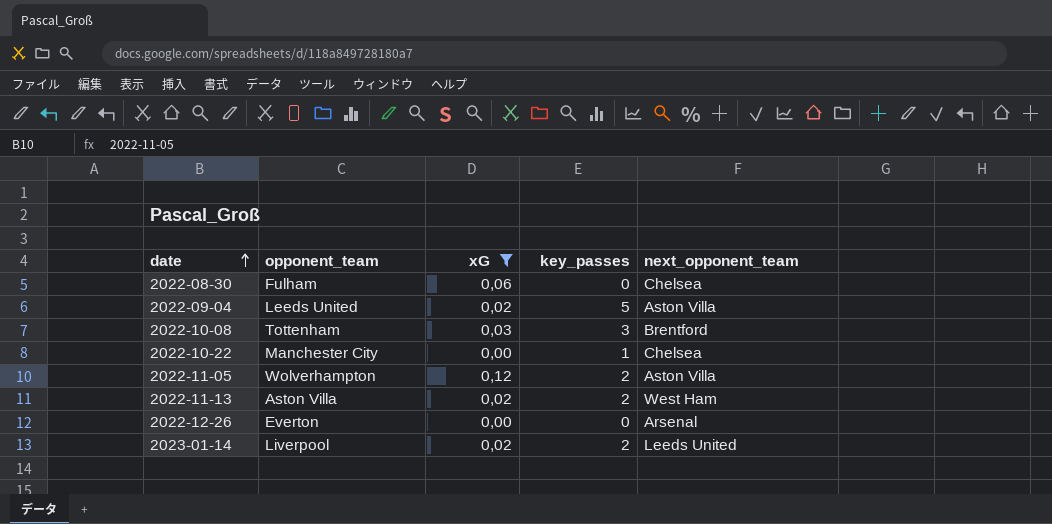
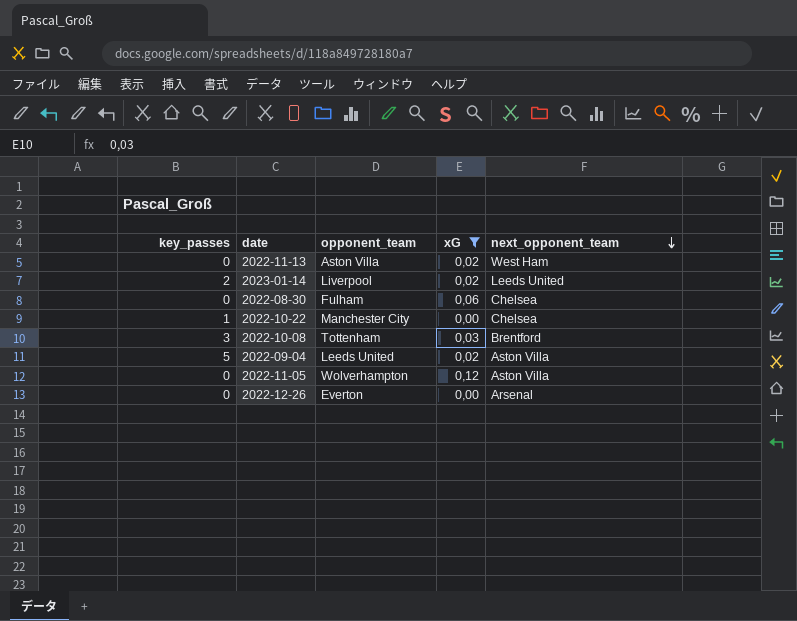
row order: date ascending -> next_opponent_team descending
column key_passes | position: 4 -> 1
2022-11-13 | key_passes: 2 -> 0
2022-11-05 | key_passes: 2 -> 0

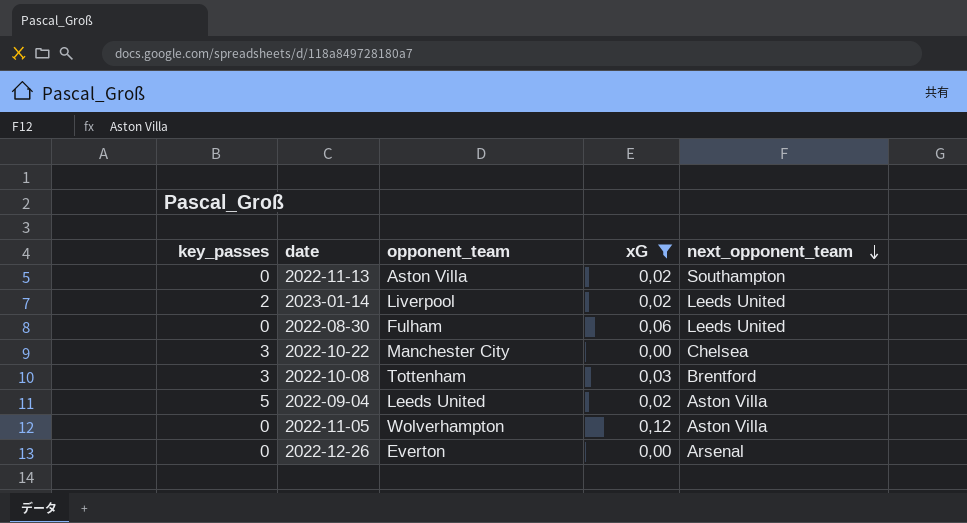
2022-11-13 | next_opponent_team: West Ham -> Southampton
2022-08-30 | next_opponent_team: Chelsea -> Leeds United
2022-10-22 | key_passes: 1 -> 3

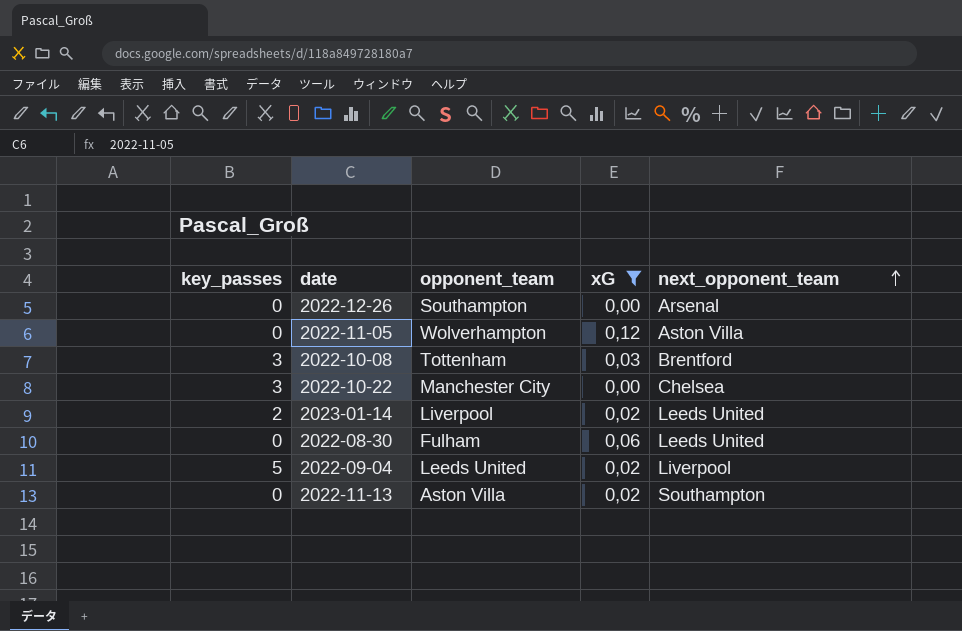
row order: next_opponent_team descending -> next_opponent_team ascending
2022-12-26 | opponent_team: Everton -> Southampton
2022-09-04 | next_opponent_team: Aston Villa -> Liverpool

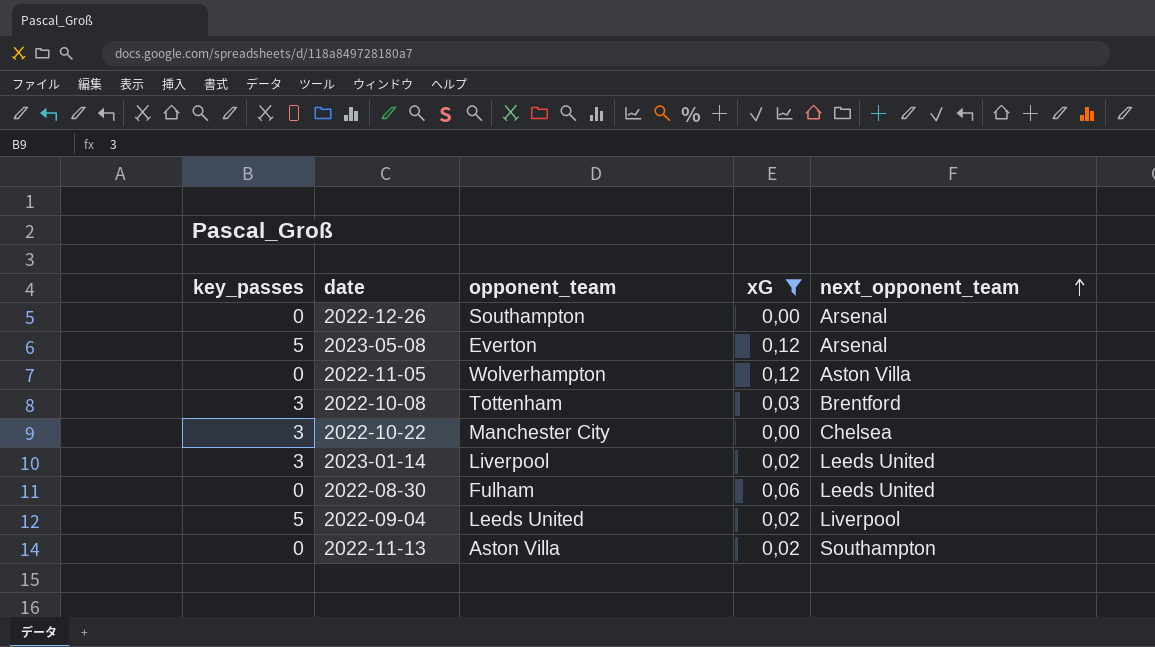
row 2023-05-08: none -> 5 | Everton | 0,12 | Arsenal
2023-01-14 | key_passes: 2 -> 3

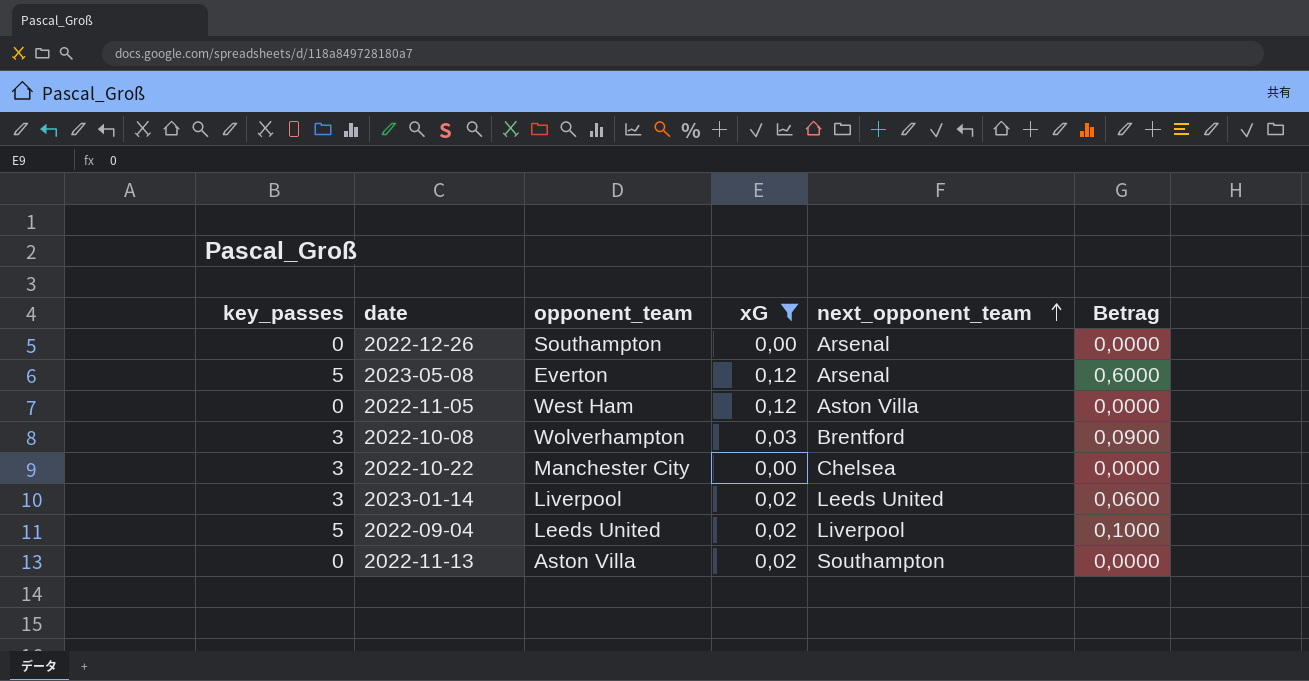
column Betrag | formula: none -> [key_passes] * [xG]
row 2022-08-30: 0 | Fulham | 0,06 | Leeds United -> none
2022-11-05 | opponent_team: Wolverhampton -> West Ham
2022-10-08 | opponent_team: Tottenham -> Wolverhampton

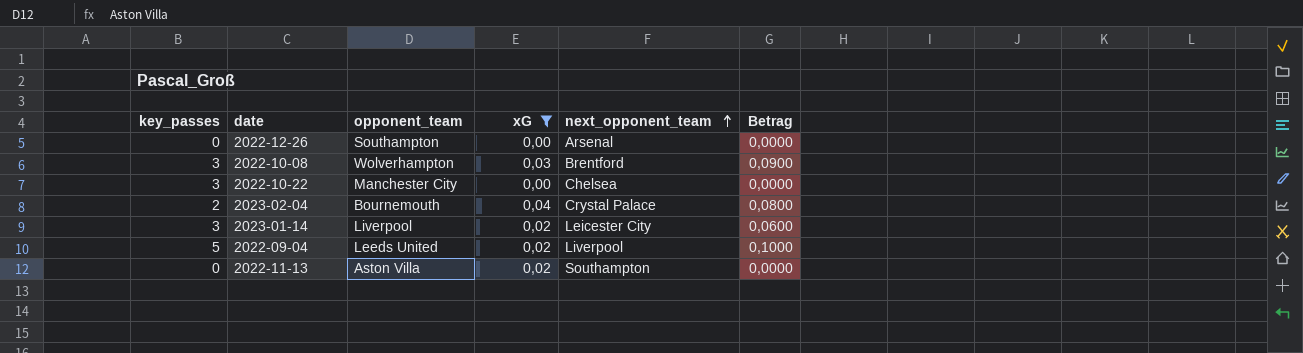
row 2023-05-08: 5 | Everton | 0,12 | Arsenal | 0,6000 -> none
row 2022-11-05: 0 | West Ham | 0,12 | Aston Villa | 0,0000 -> none
row 2023-02-04: none -> 2 | Bournemouth | 0,04 | Crystal Palace | 0,0800
2023-01-14 | next_opponent_team: Leeds United -> Leicester City

